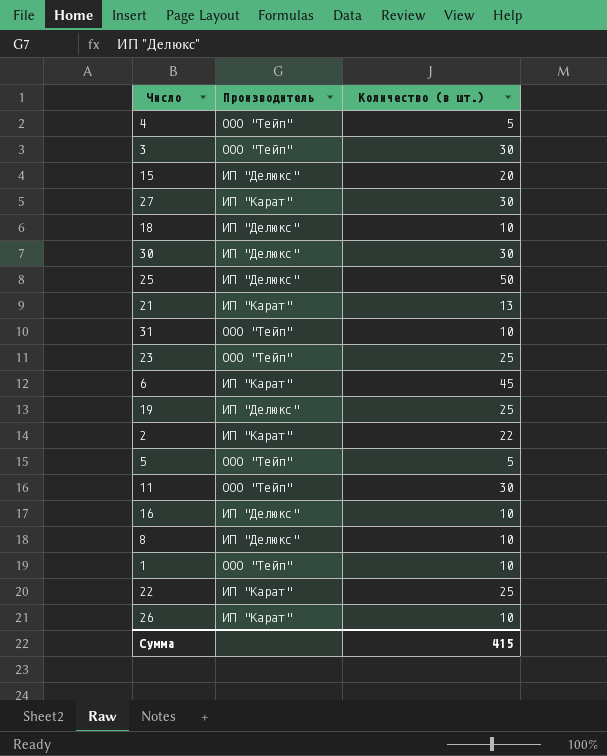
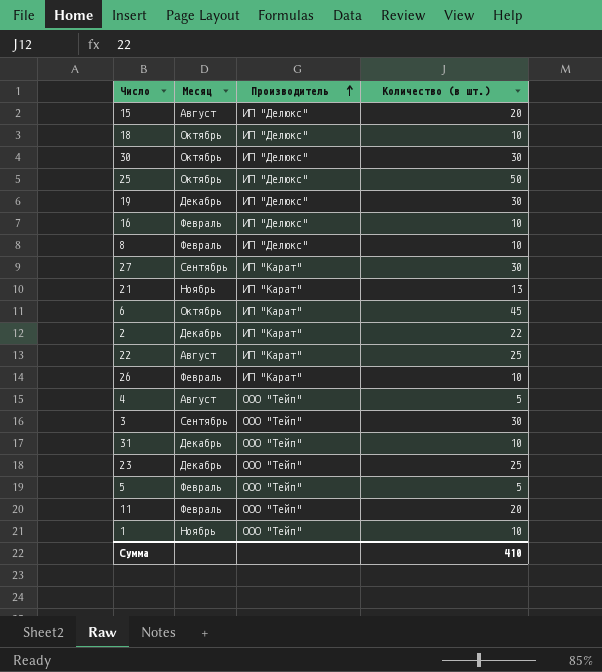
row order: none -> Производитель ascending
column Месяц | position: none -> 2
19 | Количество (в шт.): 25 -> 30
11 | Количество (в шт.): 30 -> 20
Сумма | Количество (в шт.): 415 -> 410

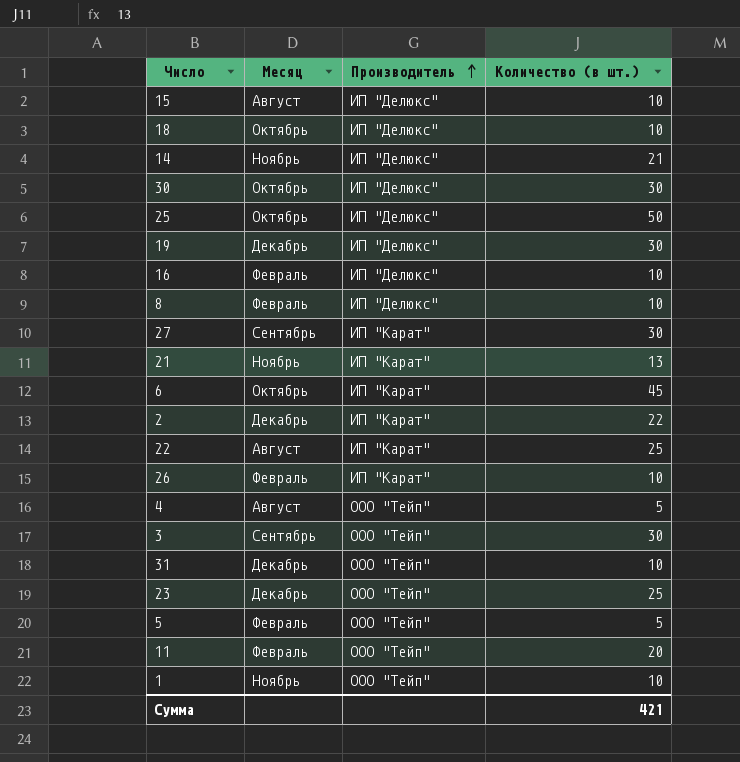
15 | Количество (в шт.): 20 -> 10
row 14: none -> Ноябрь | ИП "Делюкс" | 21
Сумма | Количество (в шт.): 410 -> 421

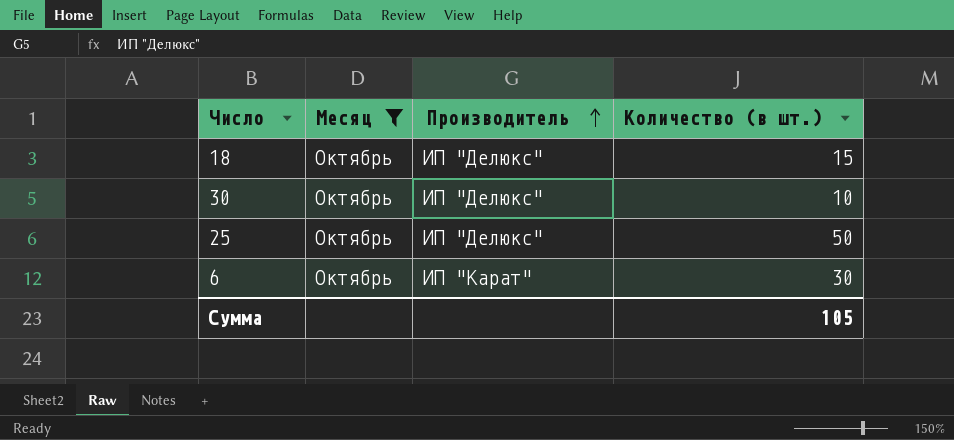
filter: none -> Месяц = Октябрь
18 | Количество (в шт.): 10 -> 15
30 | Количество (в шт.): 30 -> 10
6 | Количество (в шт.): 45 -> 30
Сумма | Количество (в шт.): 421 -> 105

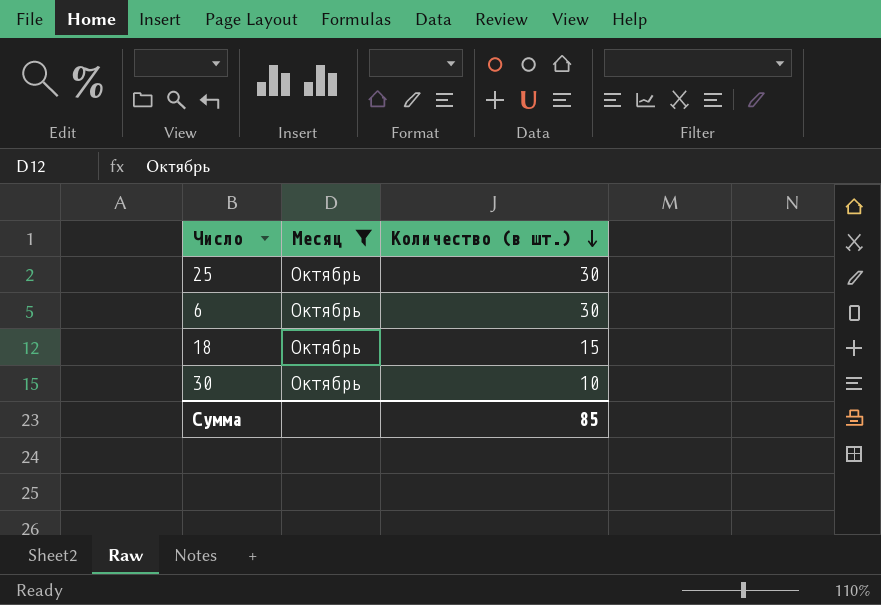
row order: Производитель ascending -> Количество (в шт.) descending
column Производитель | position: 3 -> none
25 | Количество (в шт.): 50 -> 30
Сумма | Количество (в шт.): 105 -> 85

